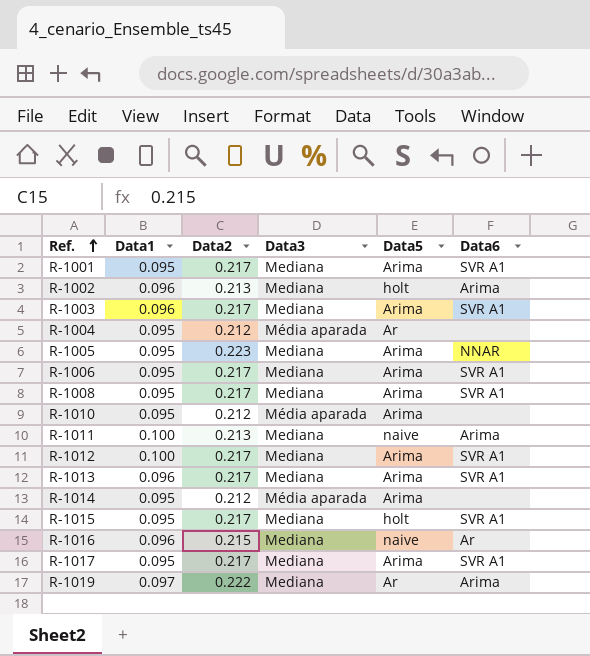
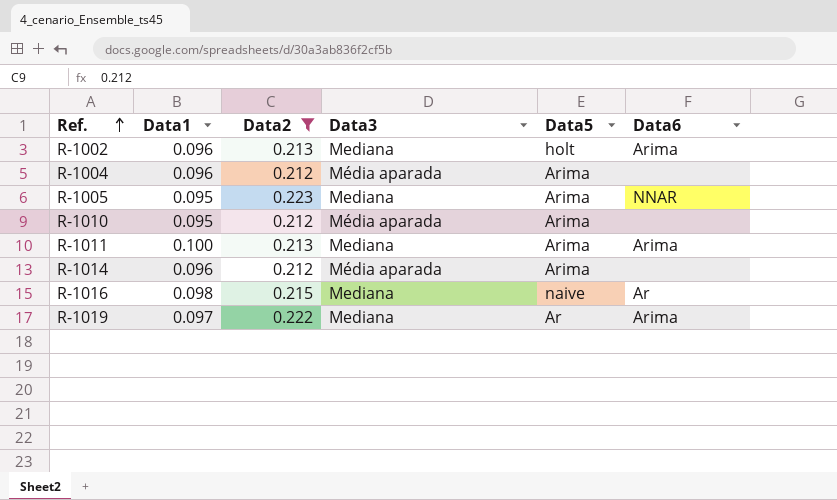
filter: none -> Data2 != 0.217
R-1004 | Data1: 0.095 -> 0.096
R-1004 | Data5: Ar -> Arima
R-1011 | Data5: naive -> Arima
R-1014 | Data1: 0.095 -> 0.096
R-1016 | Data1: 0.096 -> 0.098

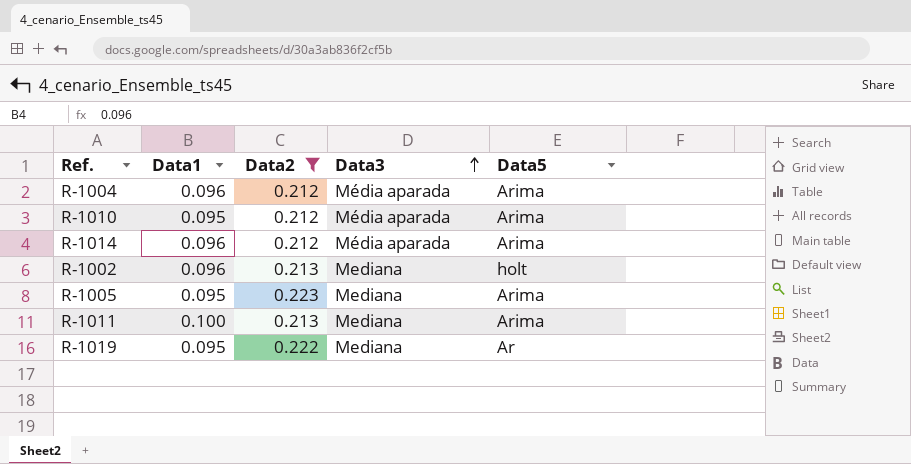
row order: Ref. ascending -> Data3 ascending
column Data6 | position: 6 -> none
row R-1016: 0.098 | 0.215 | Mediana | naive | Ar -> none
R-1019 | Data1: 0.097 -> 0.095

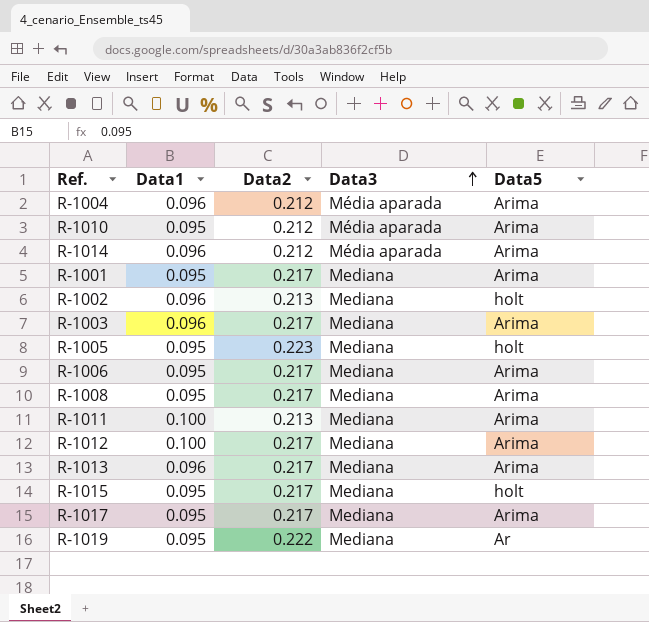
filter: Data2 != 0.217 -> none
R-1005 | Data5: Arima -> holt

